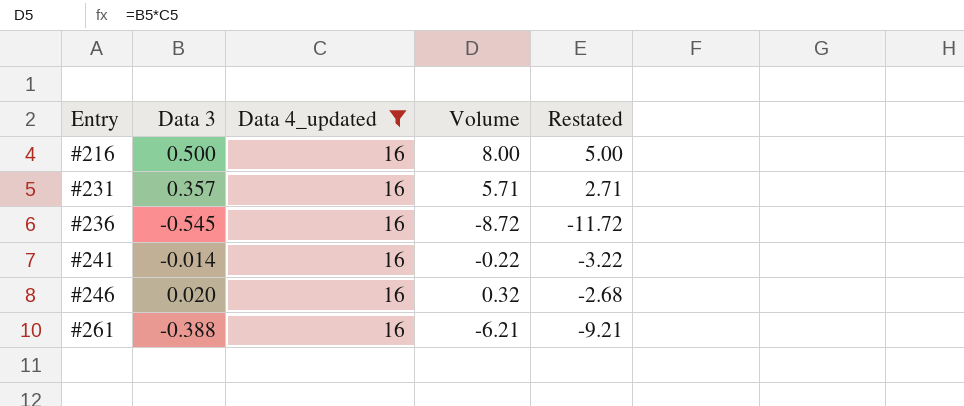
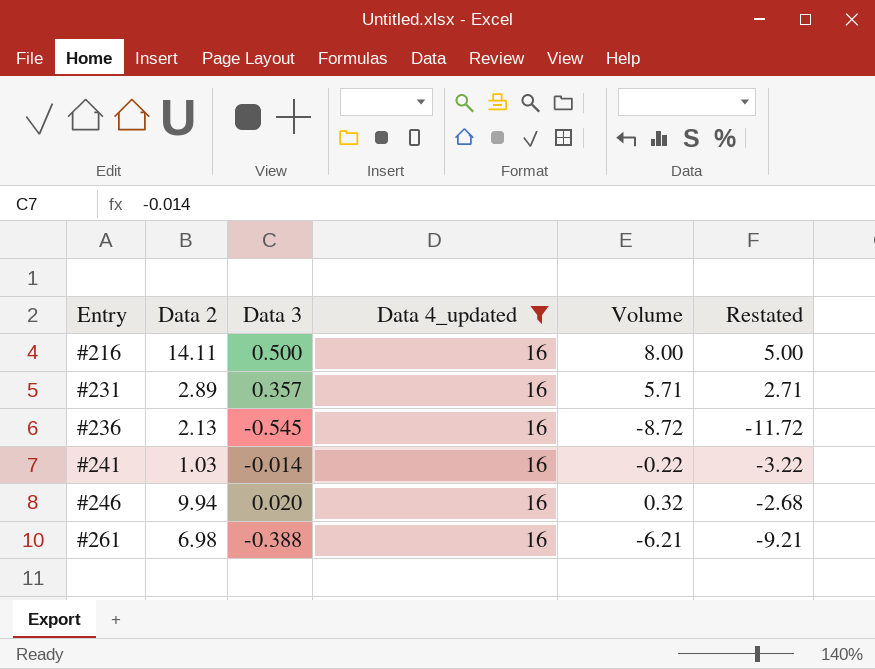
column Data 2 | position: none -> 2

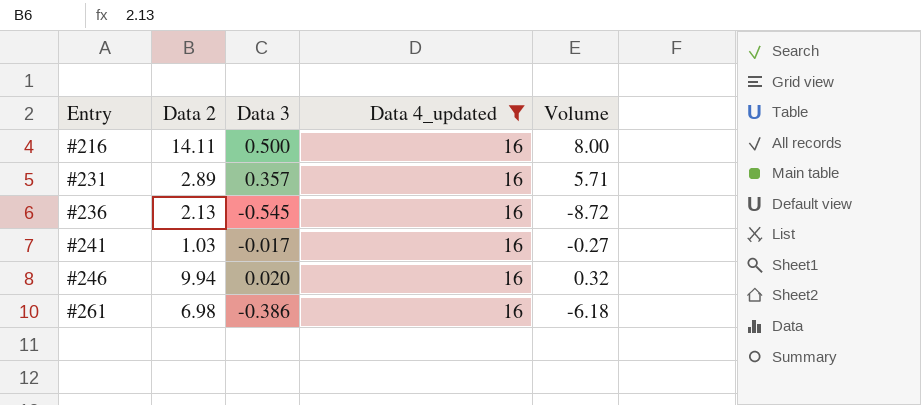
column Restated | formula: [Volume] - 3 -> none
#241 | Data 3: -0.014 -> -0.017
#241 | Volume: -0.22 -> -0.27
#261 | Data 3: -0.388 -> -0.386
#261 | Volume: -6.21 -> -6.18

